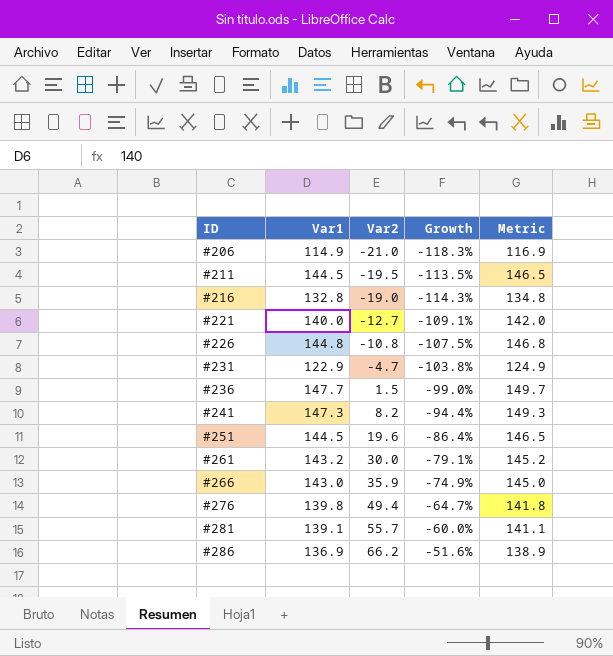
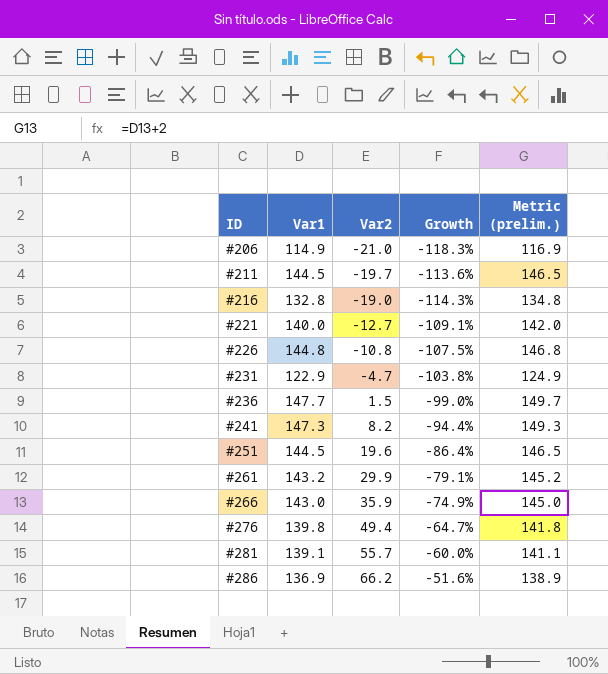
column name: Metric -> Metric (prelim.)
#211 | Var2: -19.5 -> -19.7
#211 | Growth: -113.5% -> -113.6%
#261 | Var2: 30.0 -> 29.9

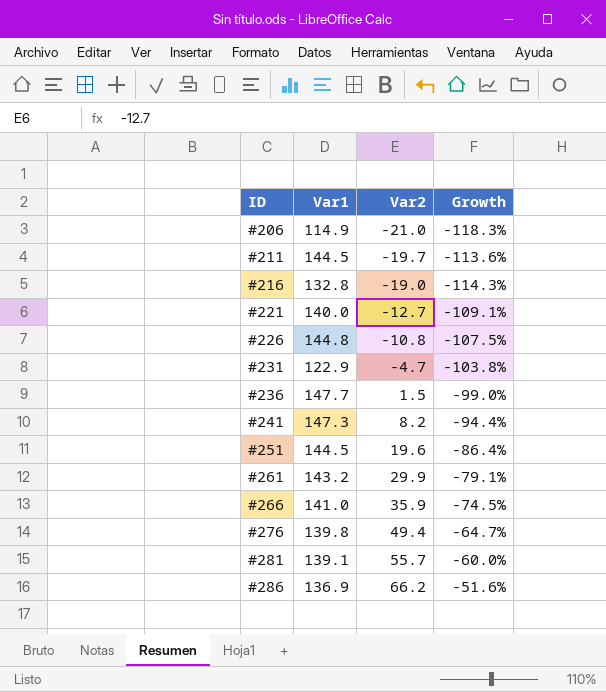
column Metric (prelim.) | formula: [Var1] + 2 -> none
#266 | Var1: 143.0 -> 141.0
#266 | Growth: -74.9% -> -74.5%

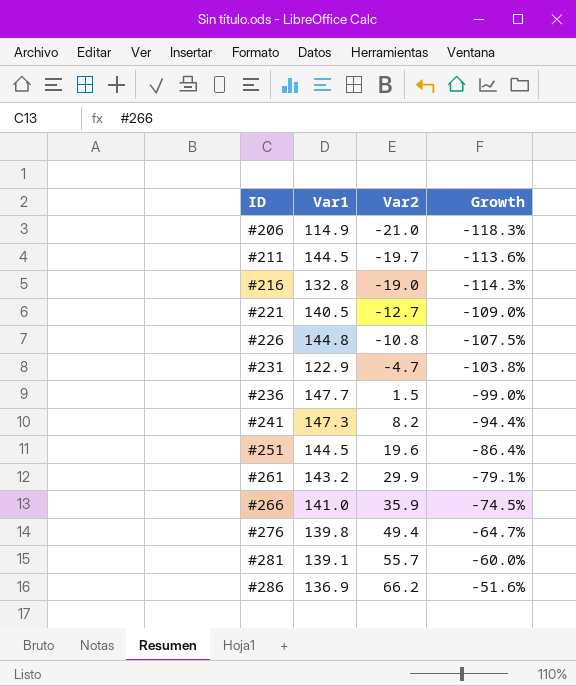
#221 | Var1: 140.0 -> 140.5
#221 | Growth: -109.1% -> -109.0%

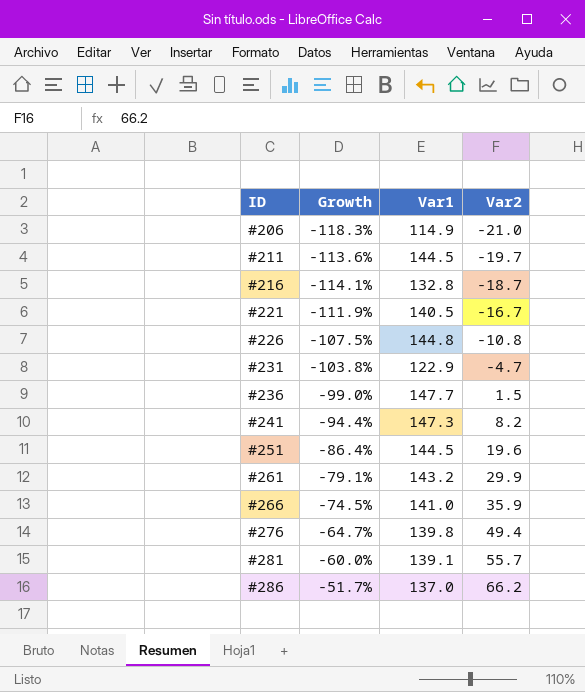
column Growth | position: 4 -> 2
#216 | Growth: -114.3% -> -114.1%
#216 | Var2: -19.0 -> -18.7
#221 | Growth: -109.0% -> -111.9%
#221 | Var2: -12.7 -> -16.7
#286 | Growth: -51.6% -> -51.7%
#286 | Var1: 136.9 -> 137.0

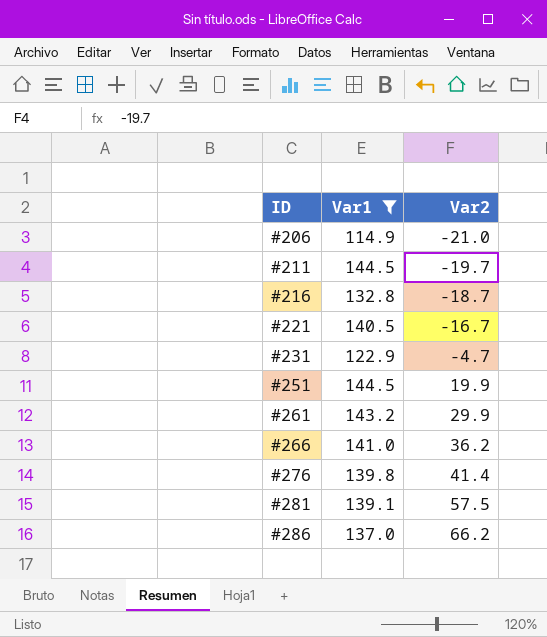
filter: none -> Var1 <= 144.5
column Growth | formula: ([Var2] - [Var1]) / [Var1] -> none
#251 | Var2: 19.6 -> 19.9
#266 | Var2: 35.9 -> 36.2
#276 | Var2: 49.4 -> 41.4
#281 | Var2: 55.7 -> 57.5

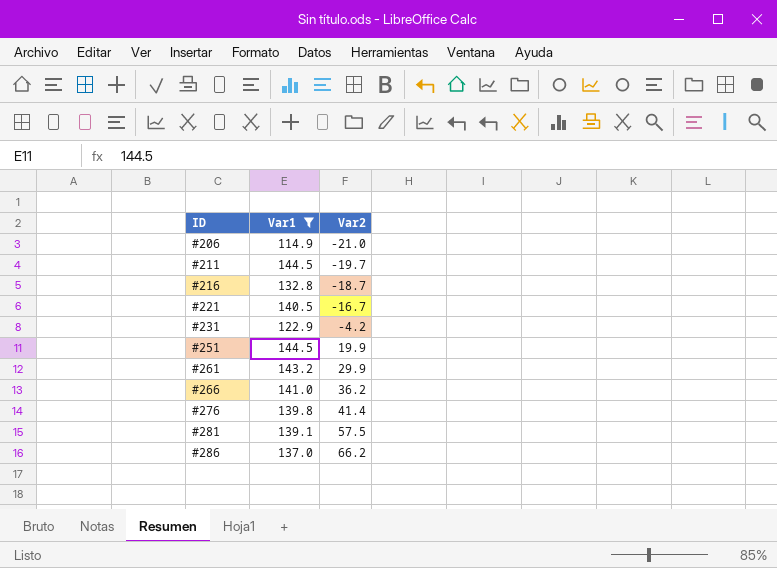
#231 | Var2: -4.7 -> -4.2

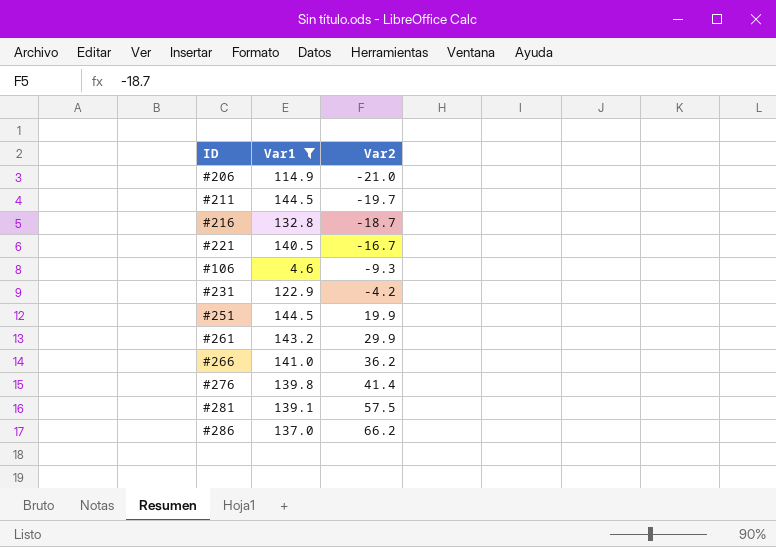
row #106: none -> 4.6 | -9.3

